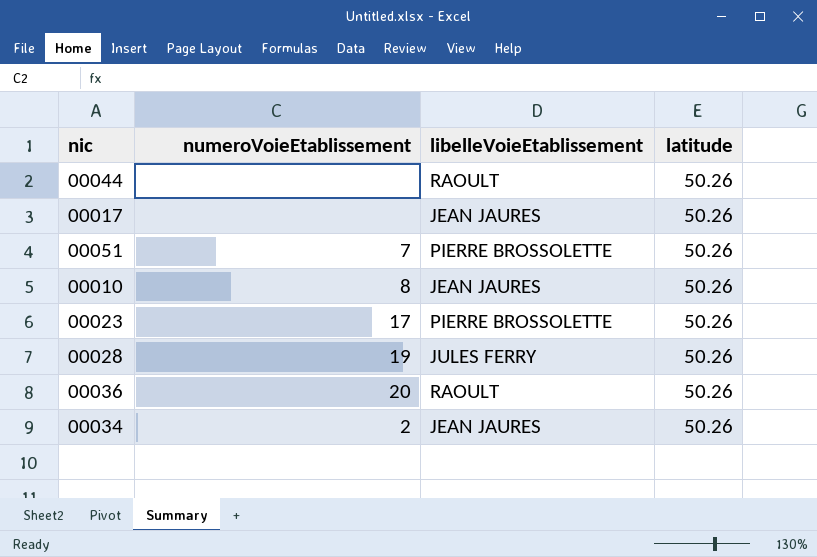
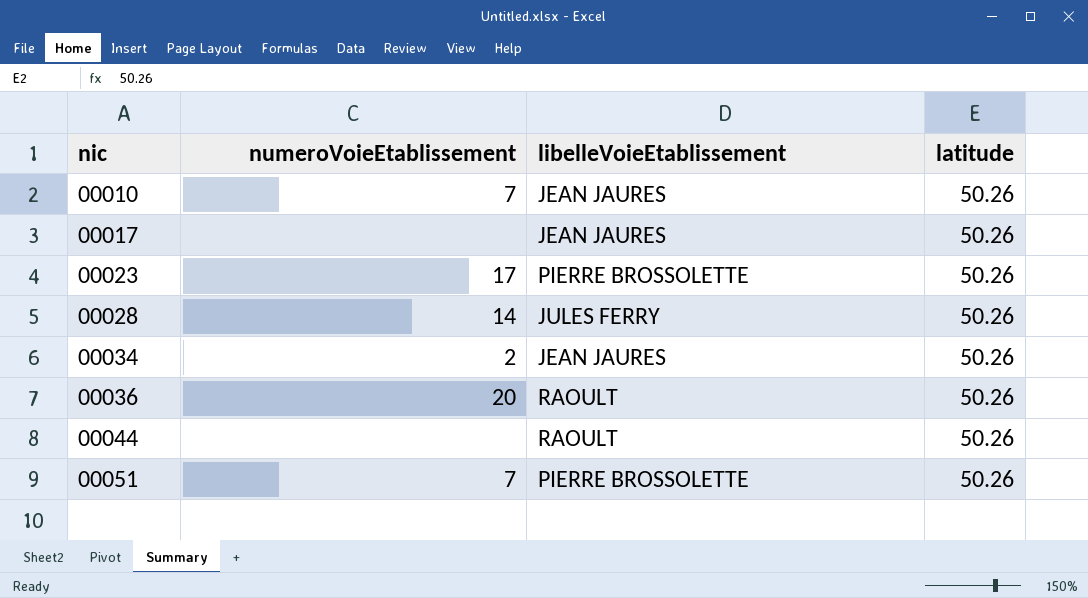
row order: none -> nic ascending
00010 | numeroVoieEtablissement: 8 -> 7
00028 | numeroVoieEtablissement: 19 -> 14

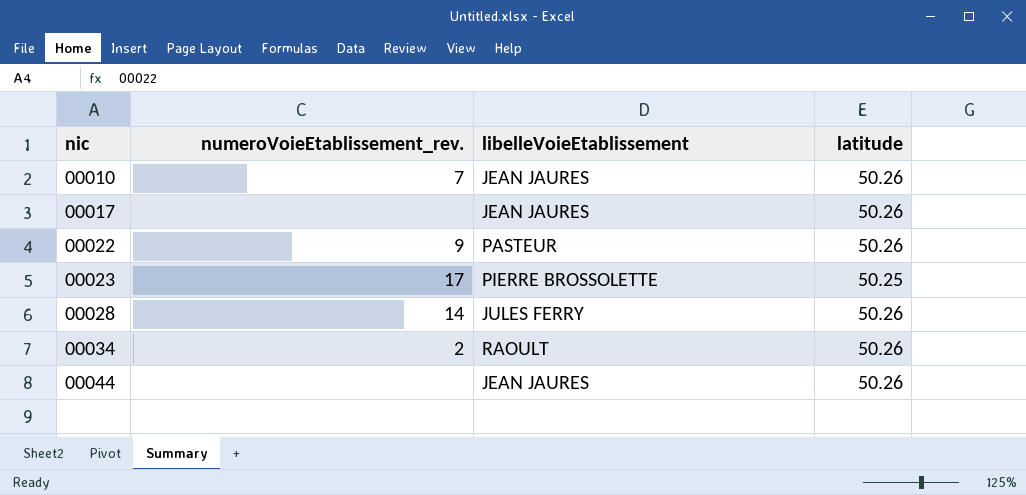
column name: numeroVoieEtablissement -> numeroVoieEtablissement_rev.
row 00036: 20 | RAOULT | 50.26 -> none
row 00051: 7 | PIERRE BROSSOLETTE | 50.26 -> none
row 00022: none -> 9 | PASTEUR | 50.26
00023 | latitude: 50.26 -> 50.25
00034 | libelleVoieEtablissement: JEAN JAURES -> RAOULT
00044 | libelleVoieEtablissement: RAOULT -> JEAN JAURES

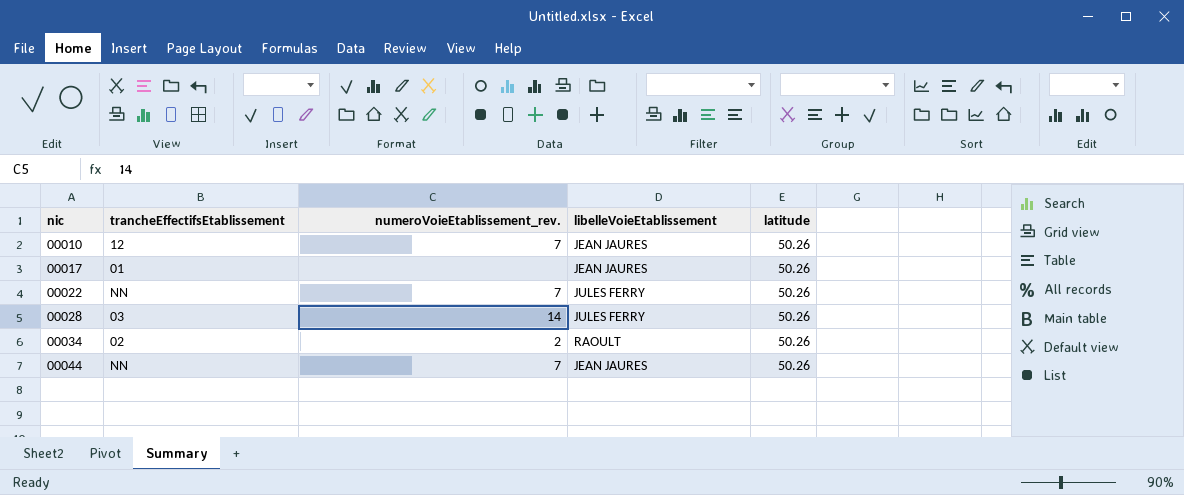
column trancheEffectifsEtablissement | position: none -> 2
row 00023: 17 | PIERRE BROSSOLETTE | 50.25 -> none
00022 | numeroVoieEtablissement_rev.: 9 -> 7
00022 | libelleVoieEtablissement: PASTEUR -> JULES FERRY
00044 | numeroVoieEtablissement_rev.: none -> 7

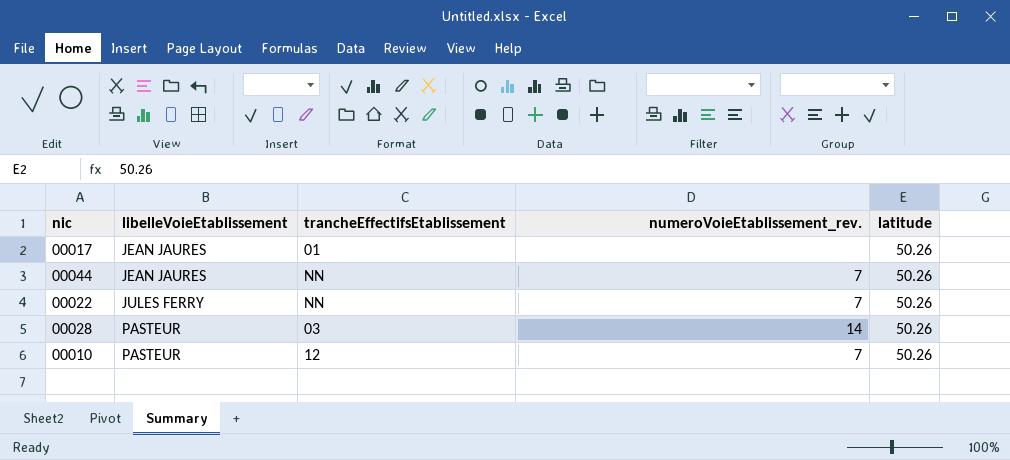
row order: nic ascending -> libelleVoieEtablissement ascending
column libelleVoieEtablissement | position: 4 -> 2
row 00034: 02 | 2 | RAOULT | 50.26 -> none
00028 | libelleVoieEtablissement: JULES FERRY -> PASTEUR
00010 | libelleVoieEtablissement: JEAN JAURES -> PASTEUR

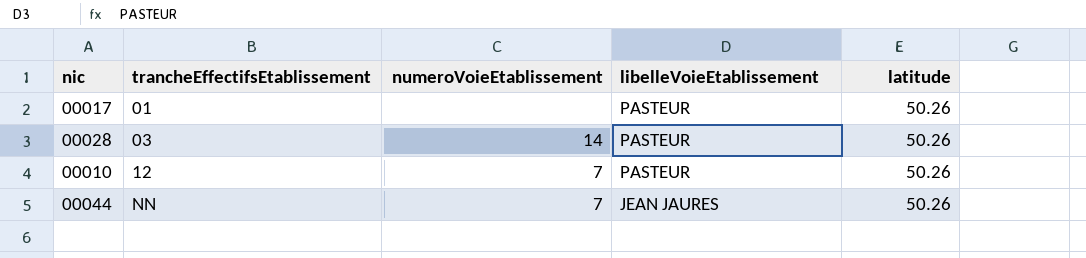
row order: libelleVoieEtablissement ascending -> trancheEffectifsEtablissement ascending
column name: numeroVoieEtablissement_rev. -> numeroVoieEtablissement
column libelleVoieEtablissement | position: 2 -> 4
row 00022: JULES FERRY | NN | 7 | 50.26 -> none
00017 | libelleVoieEtablissement: JEAN JAURES -> PASTEUR

